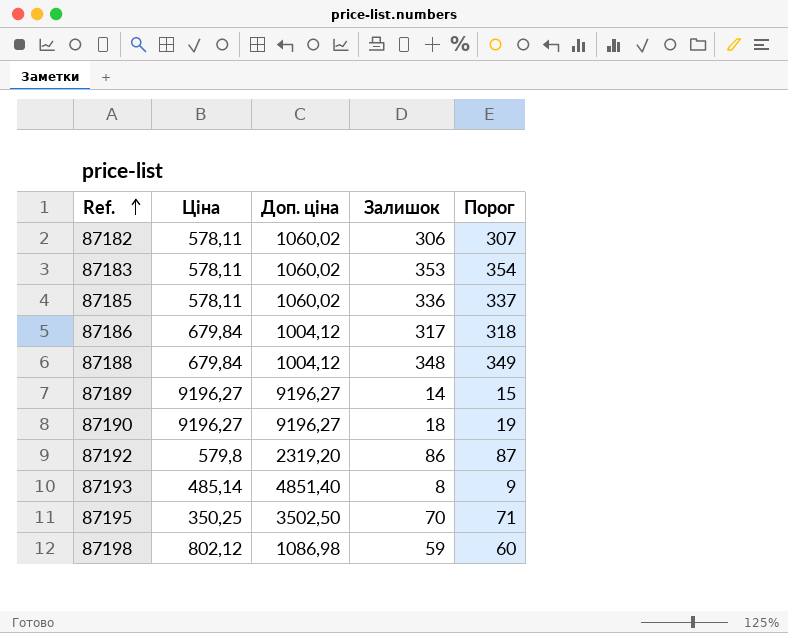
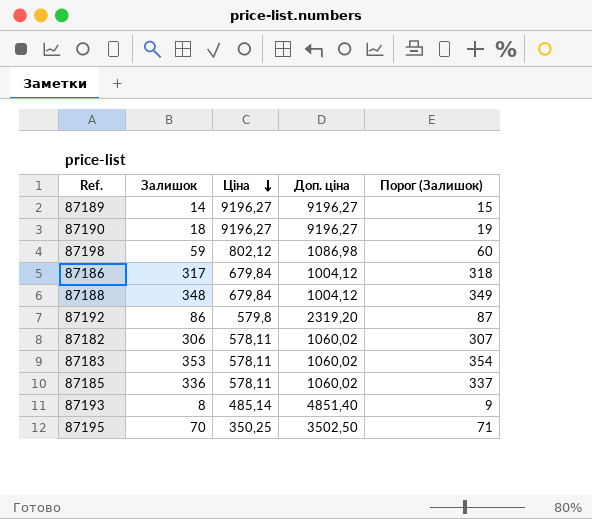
row order: Ref. ascending -> Ціна descending
column Залишок | position: 4 -> 2
column name: Порог -> Порог (Залишок)

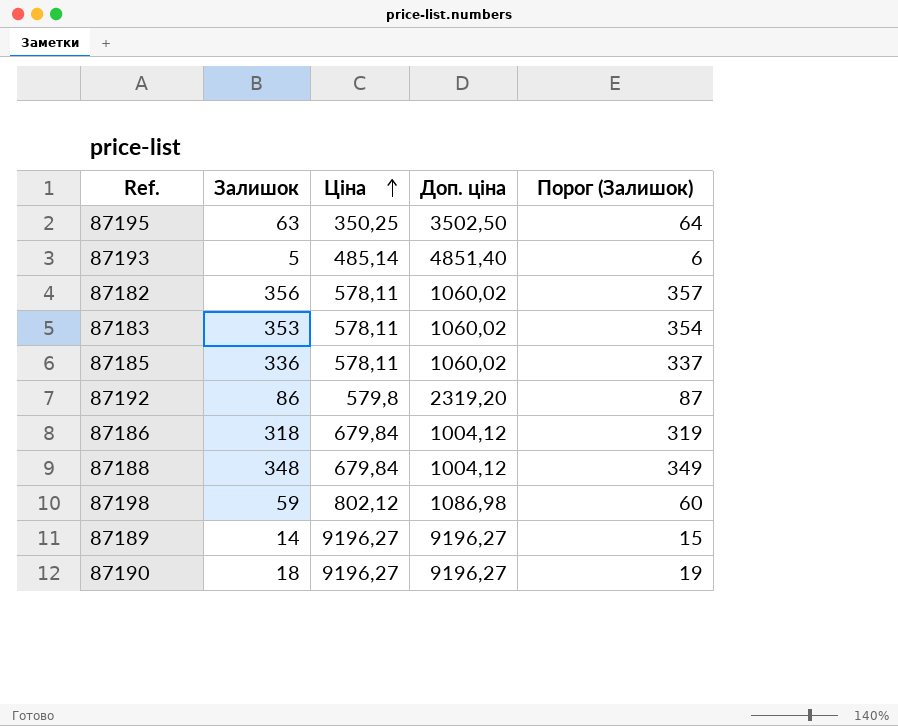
row order: Ціна descending -> Ціна ascending
87195 | Залишок: 70 -> 63
87195 | Порог (Залишок): 71 -> 64
87193 | Залишок: 8 -> 5
87193 | Порог (Залишок): 9 -> 6
87182 | Залишок: 306 -> 356
87182 | Порог (Залишок): 307 -> 357
87186 | Залишок: 317 -> 318
87186 | Порог (Залишок): 318 -> 319

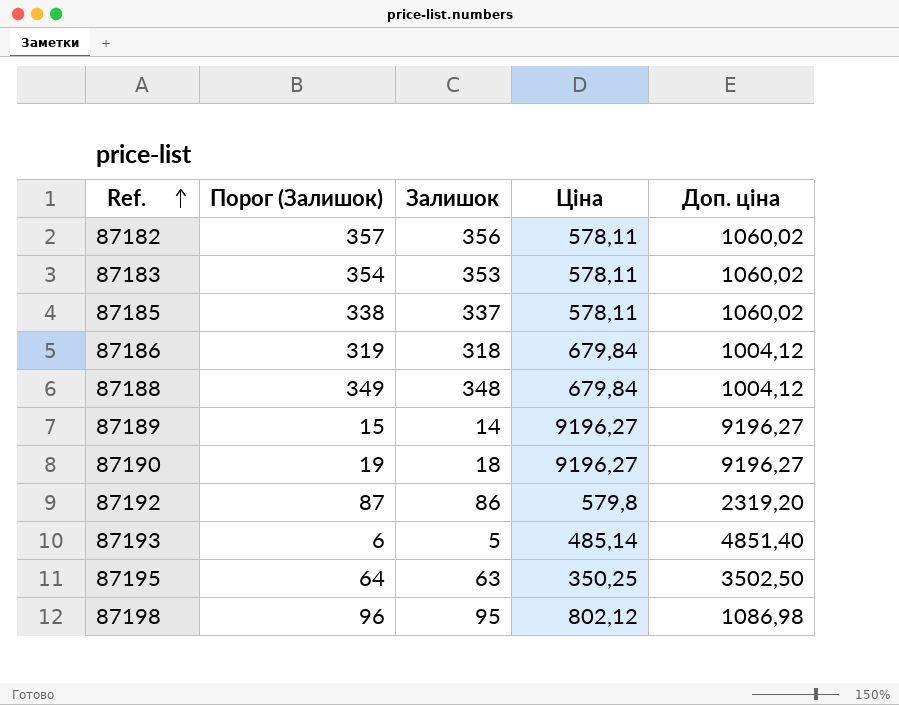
row order: Ціна ascending -> Ref. ascending
column Порог (Залишок) | position: 5 -> 2
87185 | Порог (Залишок): 337 -> 338
87185 | Залишок: 336 -> 337
87198 | Порог (Залишок): 60 -> 96
87198 | Залишок: 59 -> 95

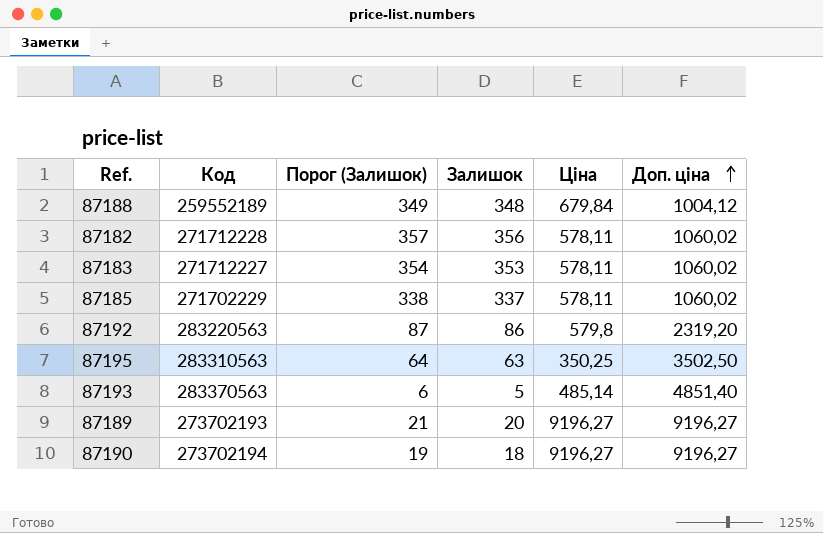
row order: Ref. ascending -> Доп. ціна ascending
column Код | position: none -> 2
row 87186: 319 | 318 | 679,84 | 1004,12 -> none
row 87198: 96 | 95 | 802,12 | 1086,98 -> none
87189 | Порог (Залишок): 15 -> 21
87189 | Залишок: 14 -> 20

